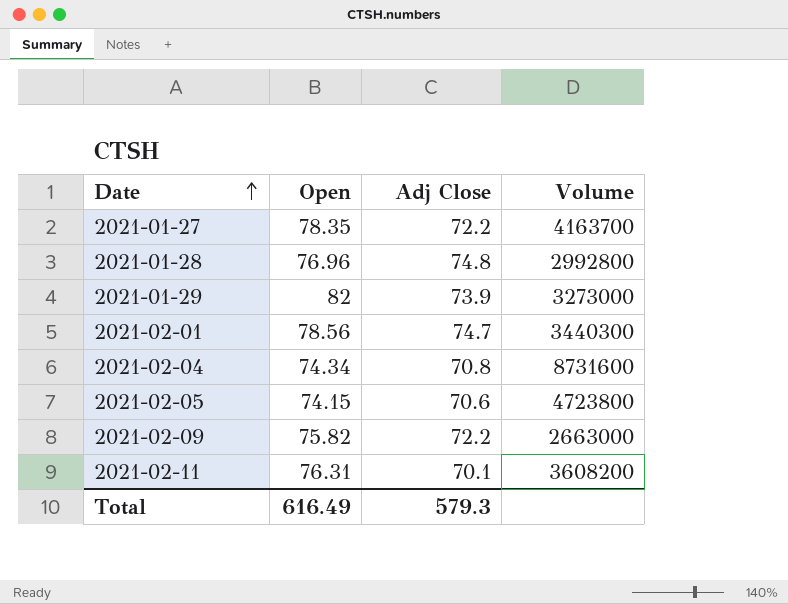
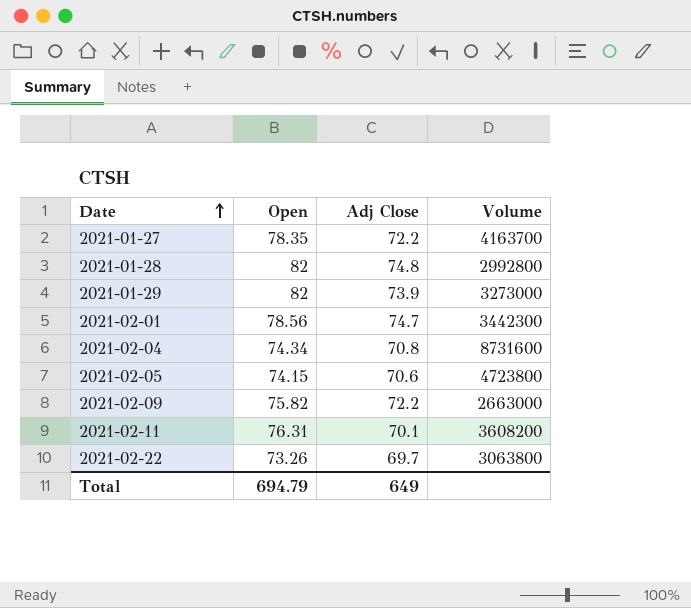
2021-01-28 | Open: 76.96 -> 82
2021-02-01 | Volume: 3440300 -> 3442300
row 2021-02-22: none -> 73.26 | 69.7 | 3063800
Total | Open: 616.49 -> 694.79
Total | Adj Close: 579.3 -> 649

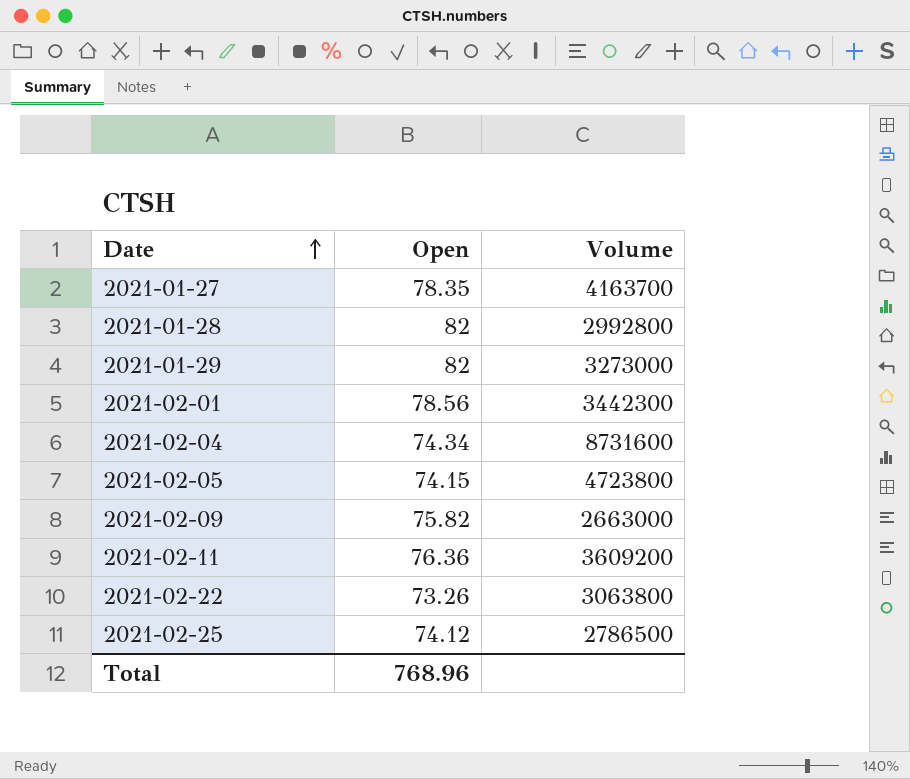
column Adj Close | position: 3 -> none
2021-02-11 | Open: 76.31 -> 76.36
2021-02-11 | Volume: 3608200 -> 3609200
row 2021-02-25: none -> 74.12 | 2786500
Total | Open: 694.79 -> 768.96

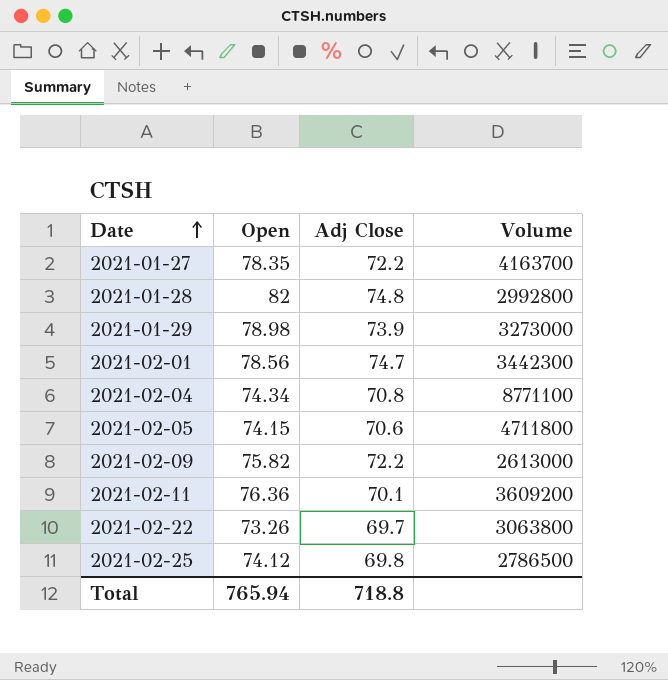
column Adj Close | position: none -> 3
2021-01-29 | Open: 82 -> 78.98
2021-02-04 | Volume: 8731600 -> 8771100
2021-02-05 | Volume: 4723800 -> 4711800
2021-02-09 | Volume: 2663000 -> 2613000
Total | Open: 768.96 -> 765.94

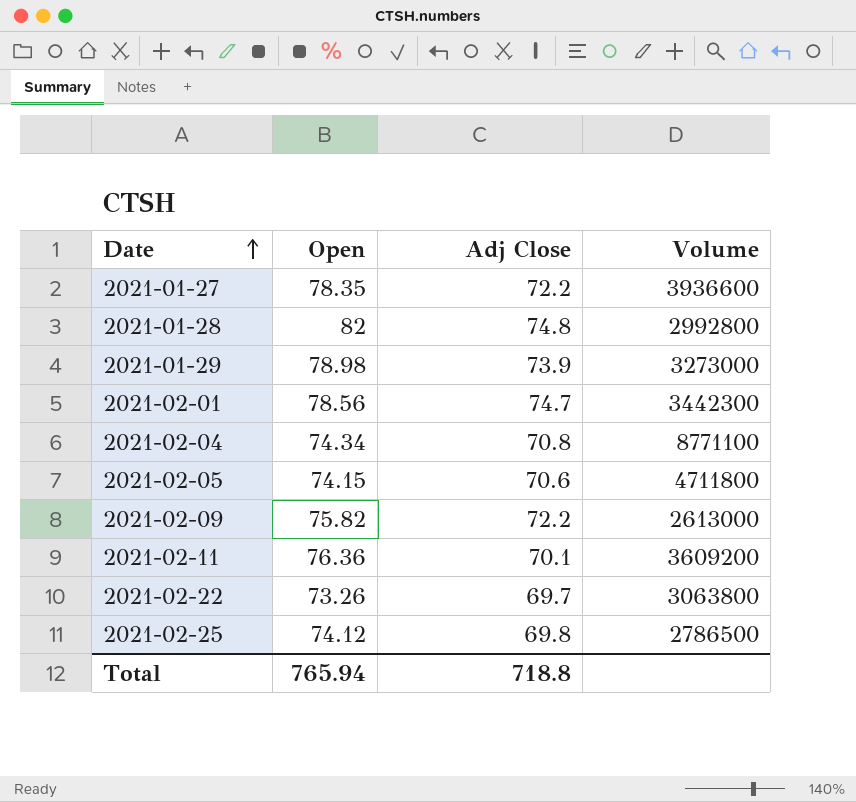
2021-01-27 | Volume: 4163700 -> 3936600

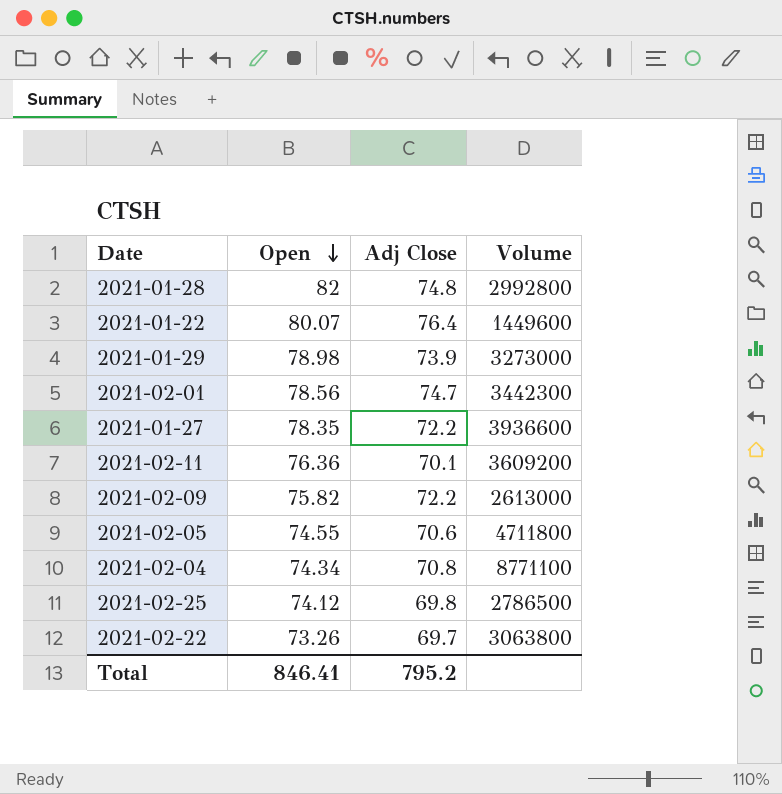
row order: Date ascending -> Open descending
row 2021-01-22: none -> 80.07 | 76.4 | 1449600
2021-02-05 | Open: 74.15 -> 74.55
Total | Open: 765.94 -> 846.41
Total | Adj Close: 718.8 -> 795.2

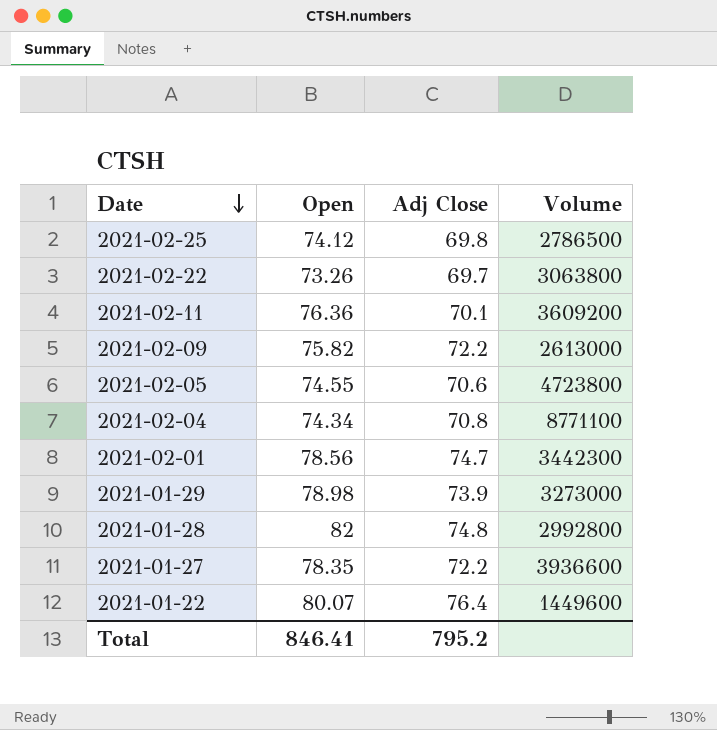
row order: Open descending -> Date descending
2021-02-05 | Volume: 4711800 -> 4723800

